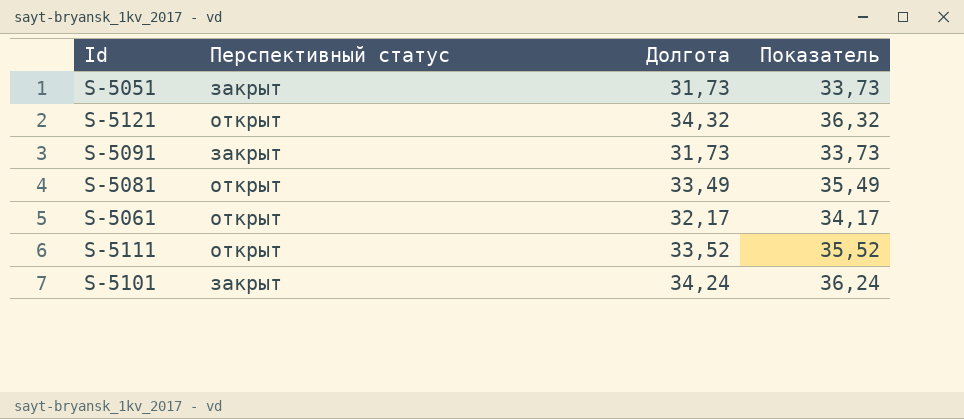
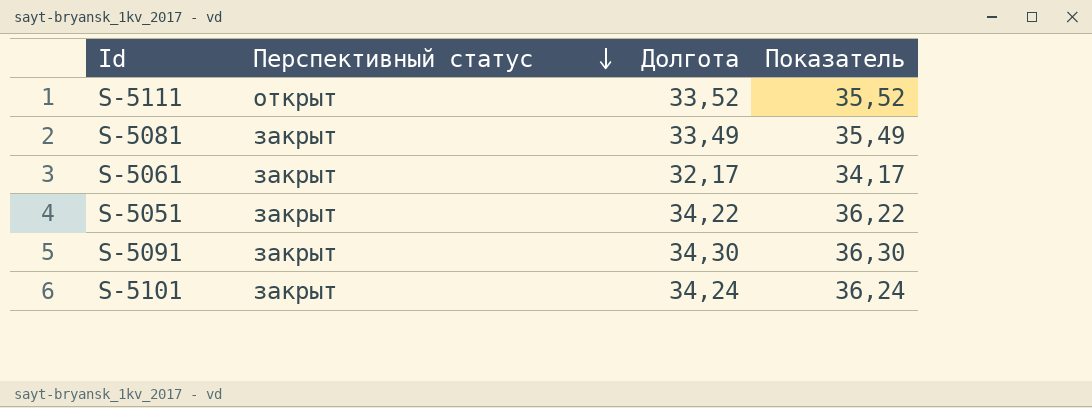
row order: none -> Перспективный статус descending
row S-5121: открыт | 34,32 | 36,32 -> none
S-5081 | Перспективный статус: открыт -> закрыт
S-5061 | Перспективный статус: открыт -> закрыт
S-5051 | Долгота: 31,73 -> 34,22
S-5051 | Показатель: 33,73 -> 36,22
S-5091 | Долгота: 31,73 -> 34,30
S-5091 | Показатель: 33,73 -> 36,30

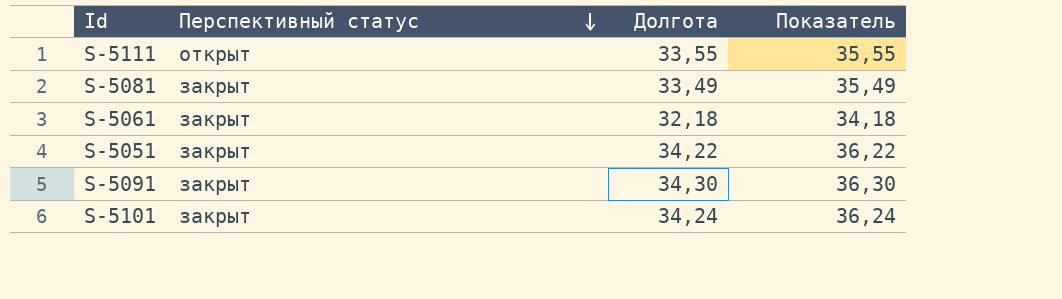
S-5111 | Долгота: 33,52 -> 33,55
S-5111 | Показатель: 35,52 -> 35,55
S-5061 | Долгота: 32,17 -> 32,18
S-5061 | Показатель: 34,17 -> 34,18

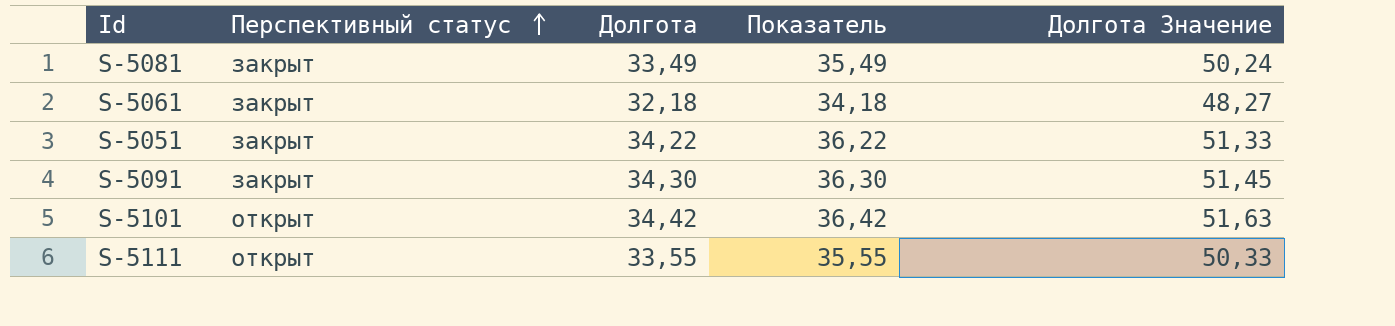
row order: Перспективный статус descending -> Перспективный статус ascending
column Долгота Значение | formula: none -> [Долгота] * 1,5
S-5101 | Перспективный статус: закрыт -> открыт
S-5101 | Долгота: 34,24 -> 34,42
S-5101 | Показатель: 36,24 -> 36,42

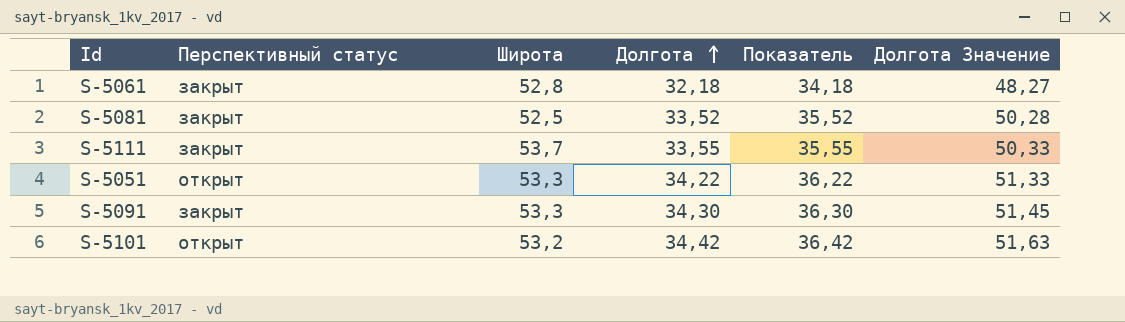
row order: Перспективный статус ascending -> Долгота ascending
column Широта | position: none -> 3
S-5081 | Долгота: 33,49 -> 33,52
S-5081 | Показатель: 35,49 -> 35,52
S-5081 | Долгота Значение: 50,24 -> 50,28
S-5111 | Перспективный статус: открыт -> закрыт
S-5051 | Перспективный статус: закрыт -> открыт

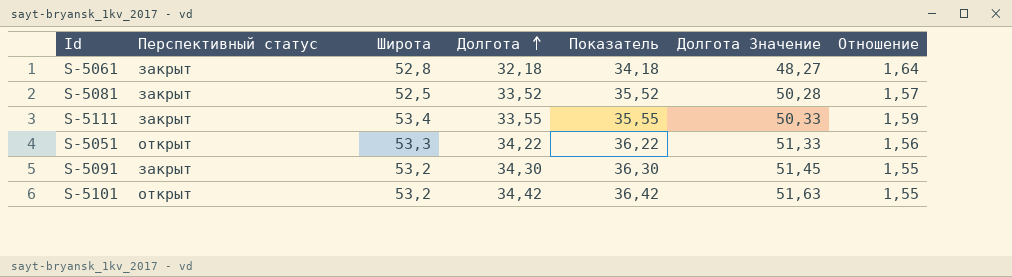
column Отношение | formula: none -> [Широта] / [Долгота]
S-5111 | Широта: 53,7 -> 53,4
S-5091 | Широта: 53,3 -> 53,2

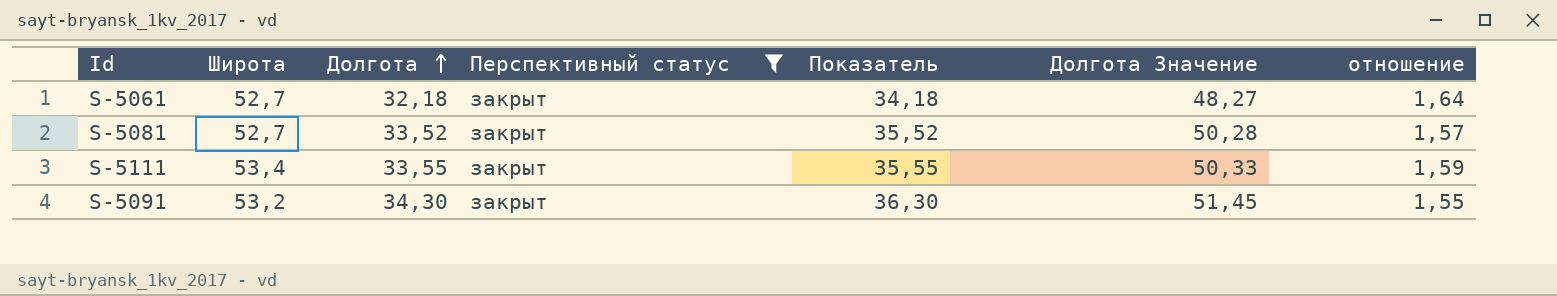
filter: none -> Перспективный статус = закрыт
column Перспективный статус | position: 2 -> 4
column name: Отношение -> отношение
S-5061 | Широта: 52,8 -> 52,7
S-5081 | Широта: 52,5 -> 52,7

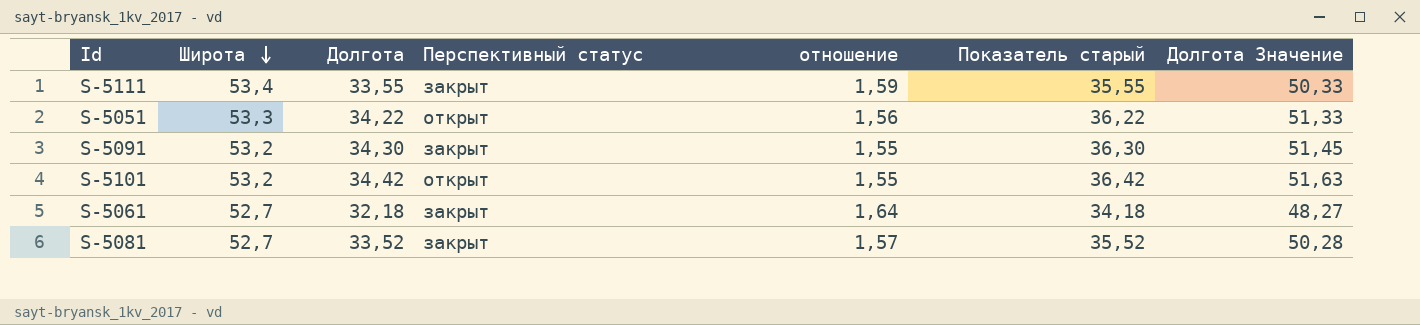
filter: Перспективный статус = закрыт -> none
row order: Долгота ascending -> Широта descending
column отношение | position: 7 -> 5
column name: Показатель -> Показатель старый

